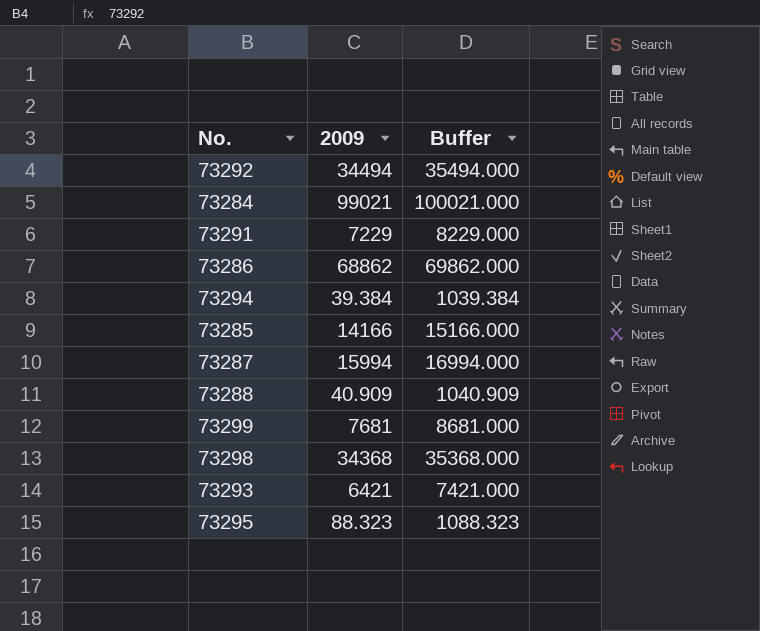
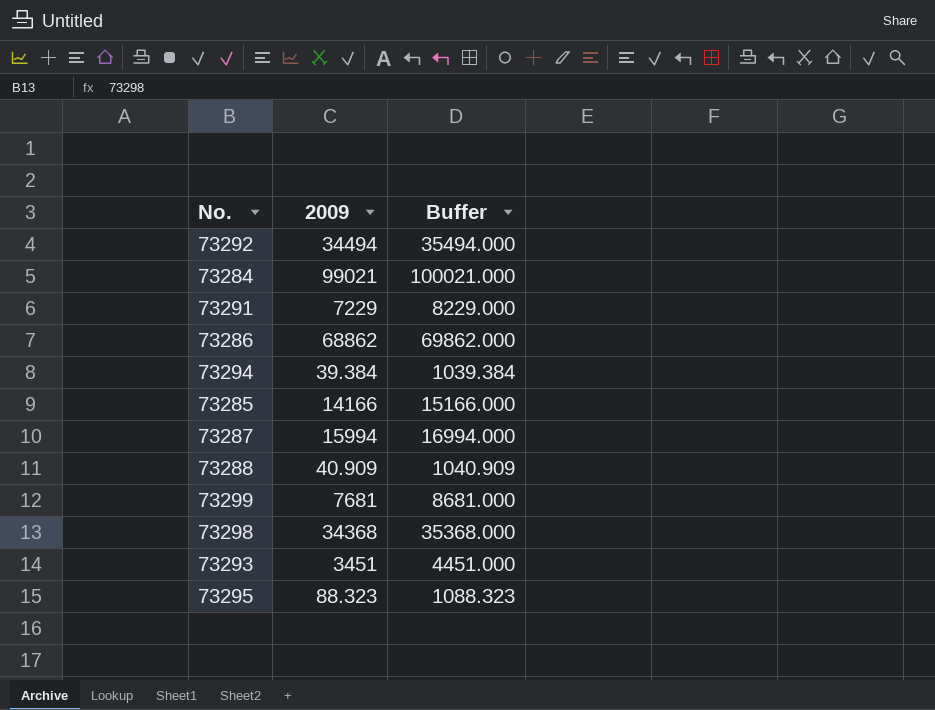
73293 | 2009: 6421 -> 3451
73293 | Buffer: 7421.000 -> 4451.000

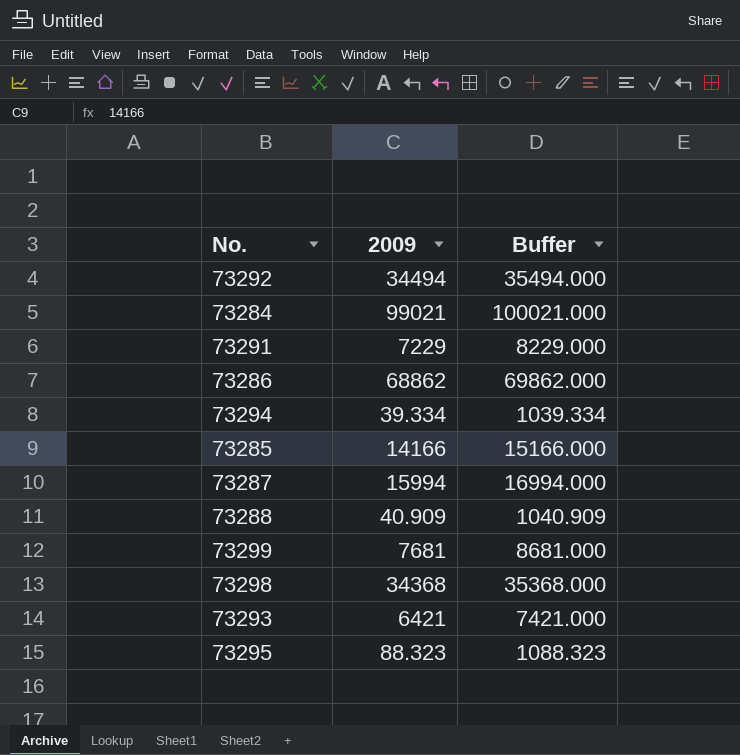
73294 | 2009: 39.384 -> 39.334
73294 | Buffer: 1039.384 -> 1039.334
73293 | 2009: 3451 -> 6421
73293 | Buffer: 4451.000 -> 7421.000

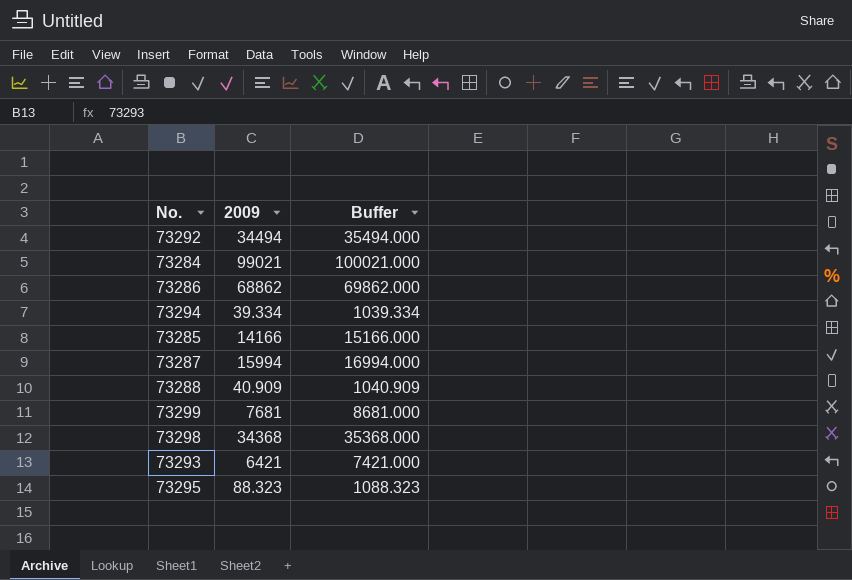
row 73291: 7229 | 8229.000 -> none

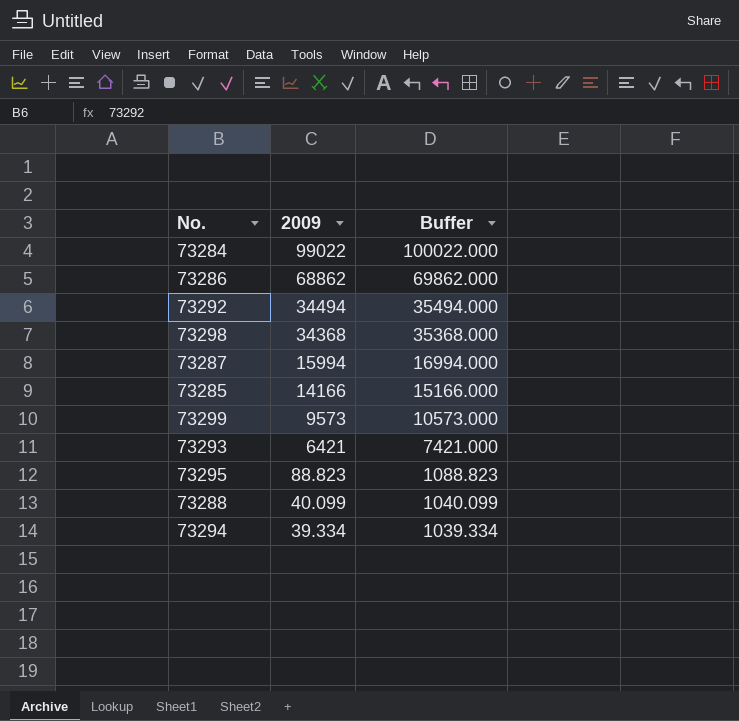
row order: none -> 2009 descending
73284 | 2009: 99021 -> 99022
73284 | Buffer: 100021.000 -> 100022.000
73299 | 2009: 7681 -> 9573
73299 | Buffer: 8681.000 -> 10573.000
73295 | 2009: 88.323 -> 88.823
73295 | Buffer: 1088.323 -> 1088.823
73288 | 2009: 40.909 -> 40.099
73288 | Buffer: 1040.909 -> 1040.099

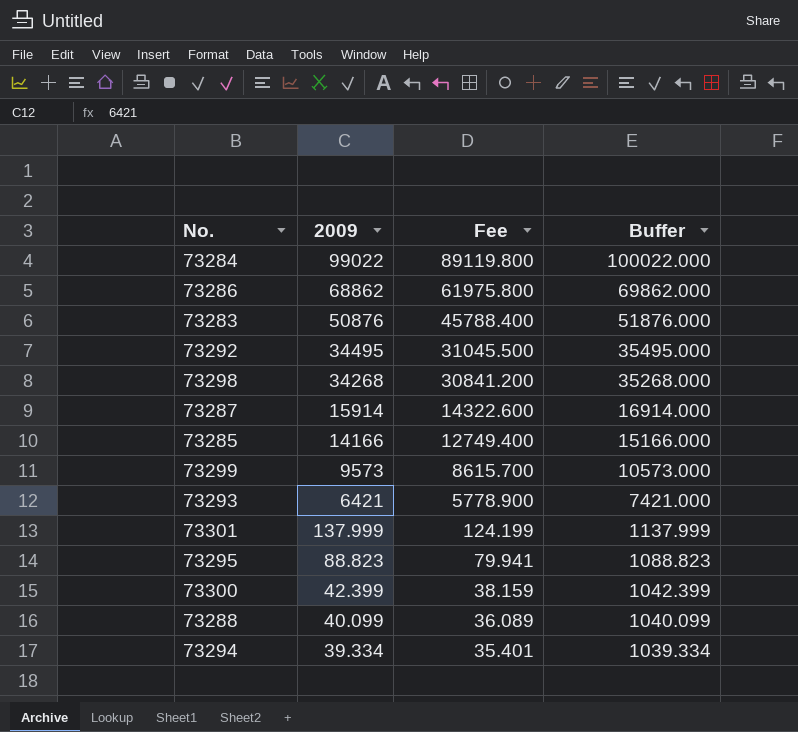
column Fee | formula: none -> [2009] * 0.9
row 73283: none -> 50876 | 45788.400 | 51876.000
73292 | 2009: 34494 -> 34495
73292 | Buffer: 35494.000 -> 35495.000
73298 | 2009: 34368 -> 34268
73298 | Buffer: 35368.000 -> 35268.000
73287 | 2009: 15994 -> 15914
73287 | Buffer: 16994.000 -> 16914.000
row 73301: none -> 137.999 | 124.199 | 1137.999
row 73300: none -> 42.399 | 38.159 | 1042.399

